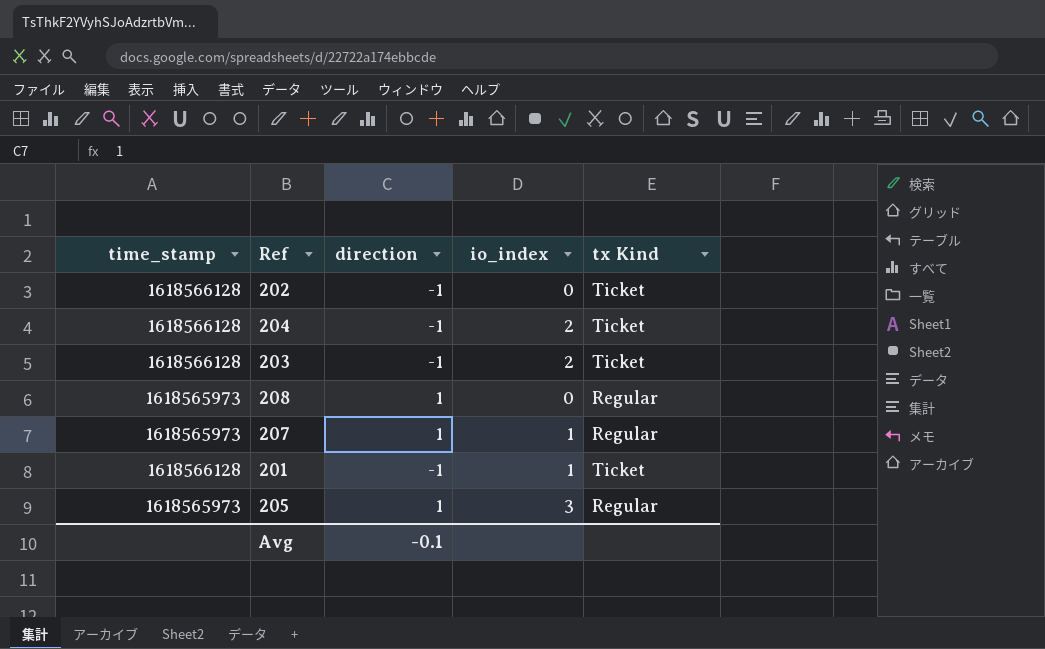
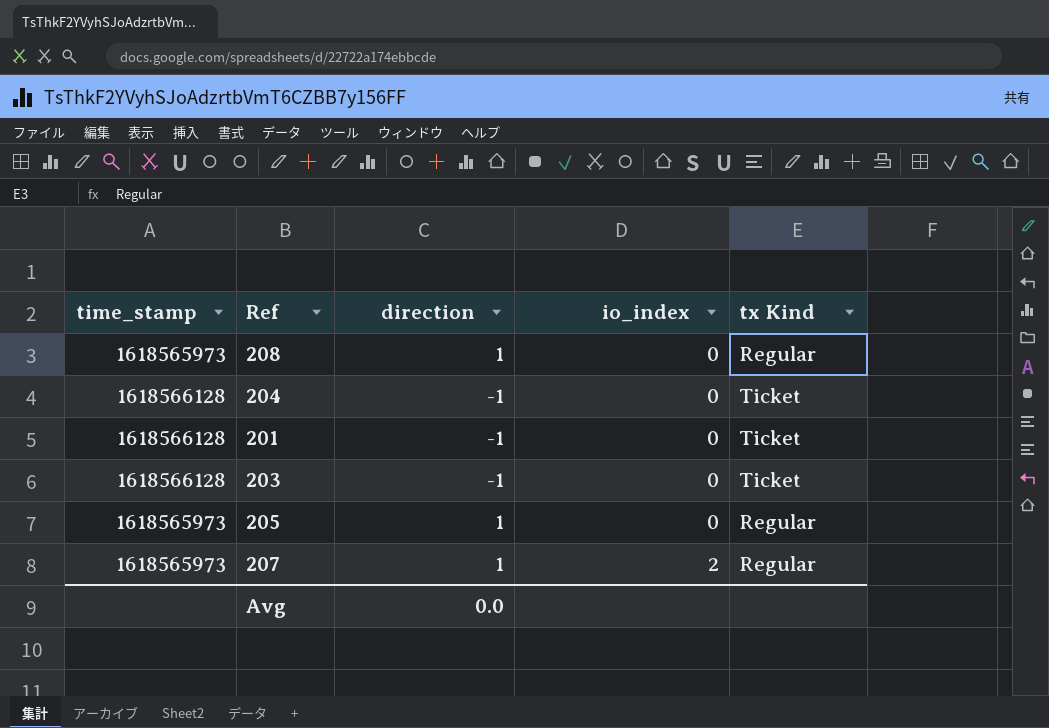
row order: none -> io_index ascending
row 202: 1618566128 | -1 | 0 | Ticket -> none
204 | io_index: 2 -> 0
201 | io_index: 1 -> 0
203 | io_index: 2 -> 0
205 | io_index: 3 -> 0
207 | io_index: 1 -> 2
Avg | direction: -0.1 -> 0.0

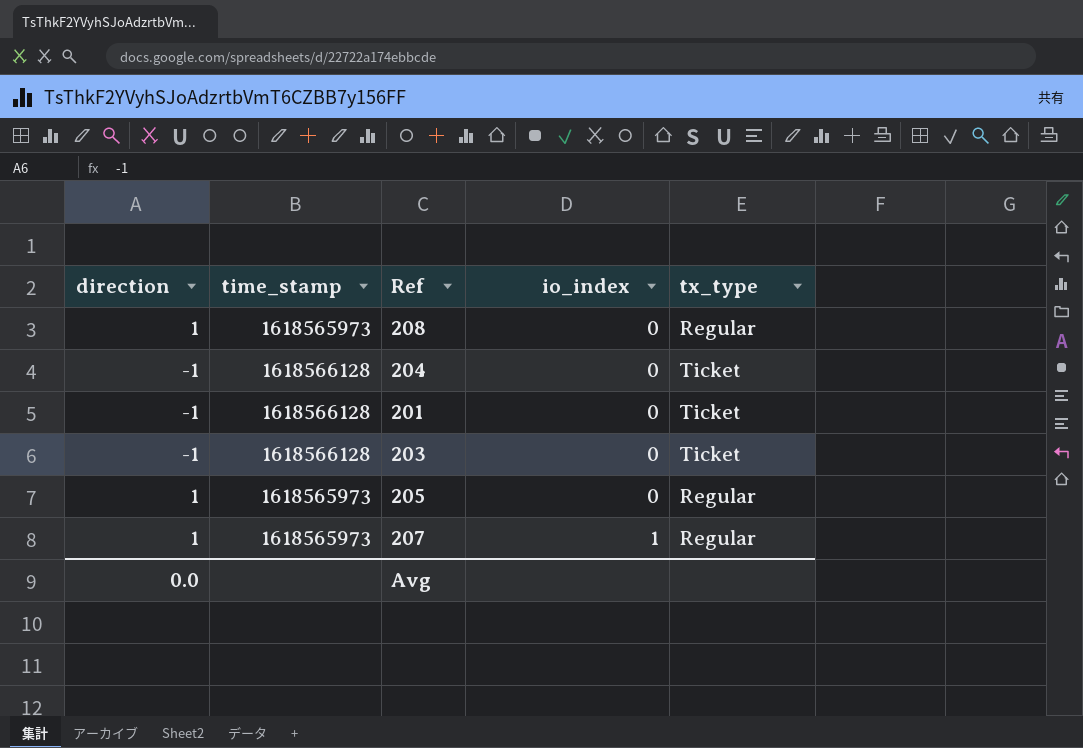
column direction | position: 3 -> 1
column name: tx Kind -> tx_type
207 | io_index: 2 -> 1

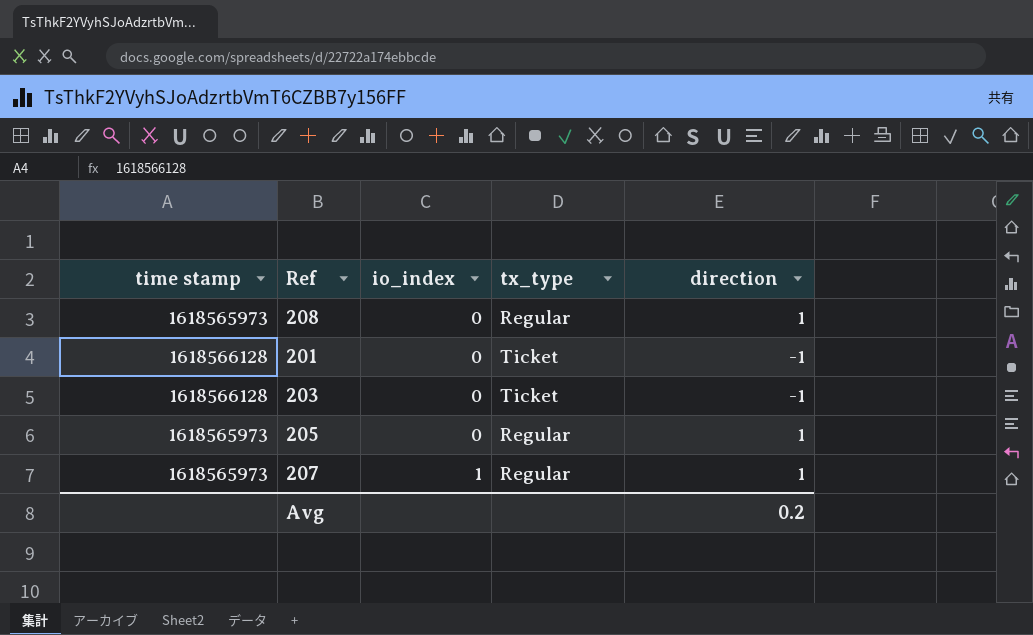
column name: time_stamp -> time stamp
column direction | position: 1 -> 5
row 204: -1 | 1618566128 | 0 | Ticket -> none
Avg | direction: 0.0 -> 0.2

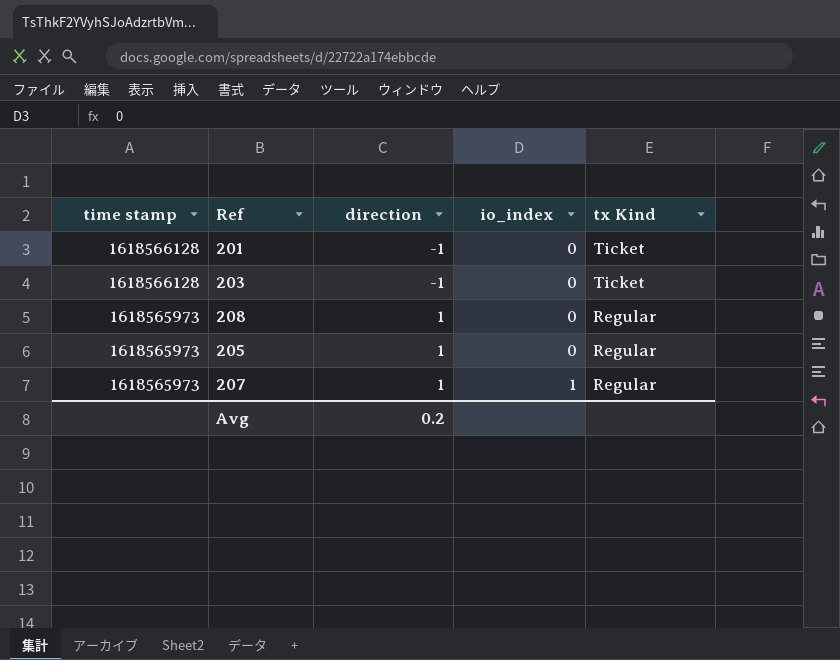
row order: io_index ascending -> time stamp descending
column direction | position: 5 -> 3
column name: tx_type -> tx Kind

